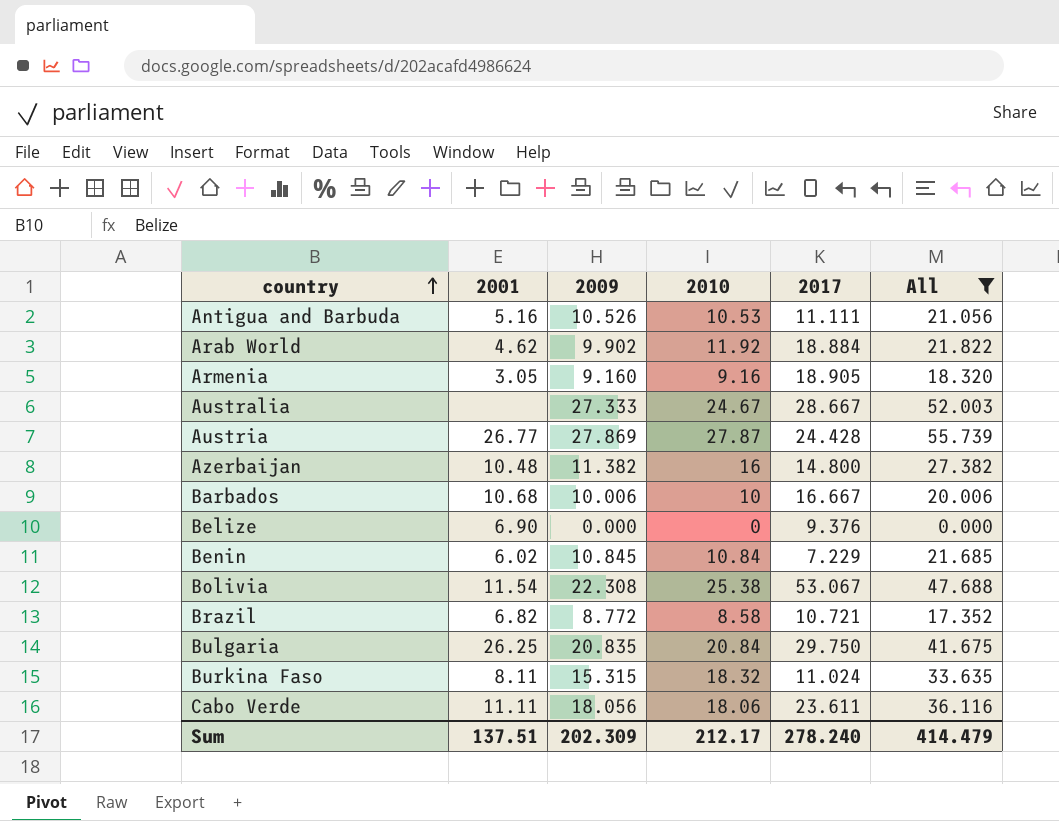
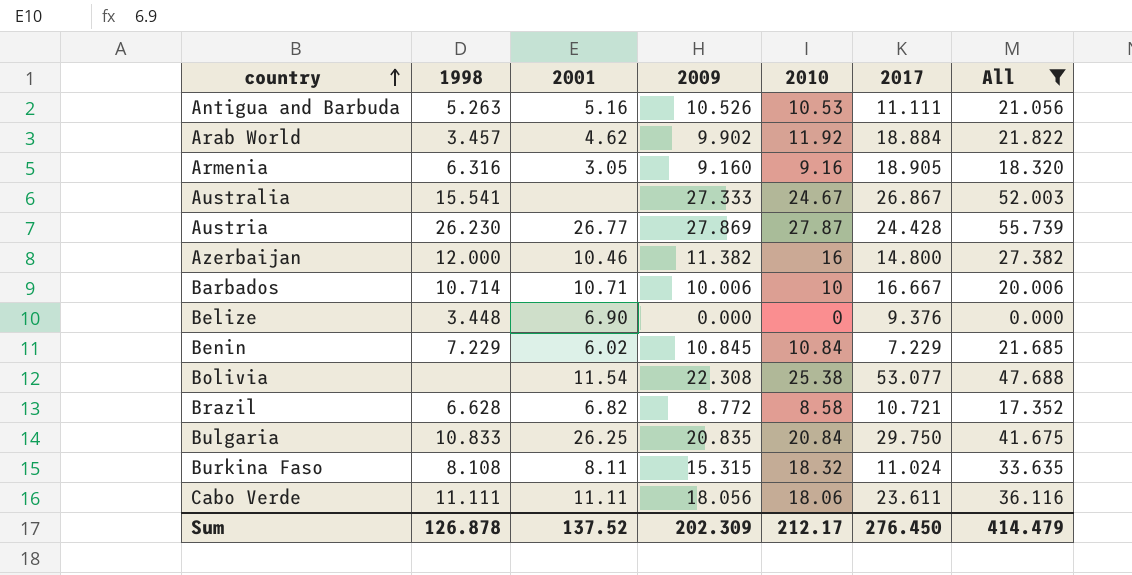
column 1998 | position: none -> 2
Australia | 2017: 28.667 -> 26.867
Azerbaijan | 2001: 10.48 -> 10.46
Barbados | 2001: 10.68 -> 10.71
Bolivia | 2017: 53.067 -> 53.077
Sum | 2001: 137.51 -> 137.52
Sum | 2017: 278.240 -> 276.450

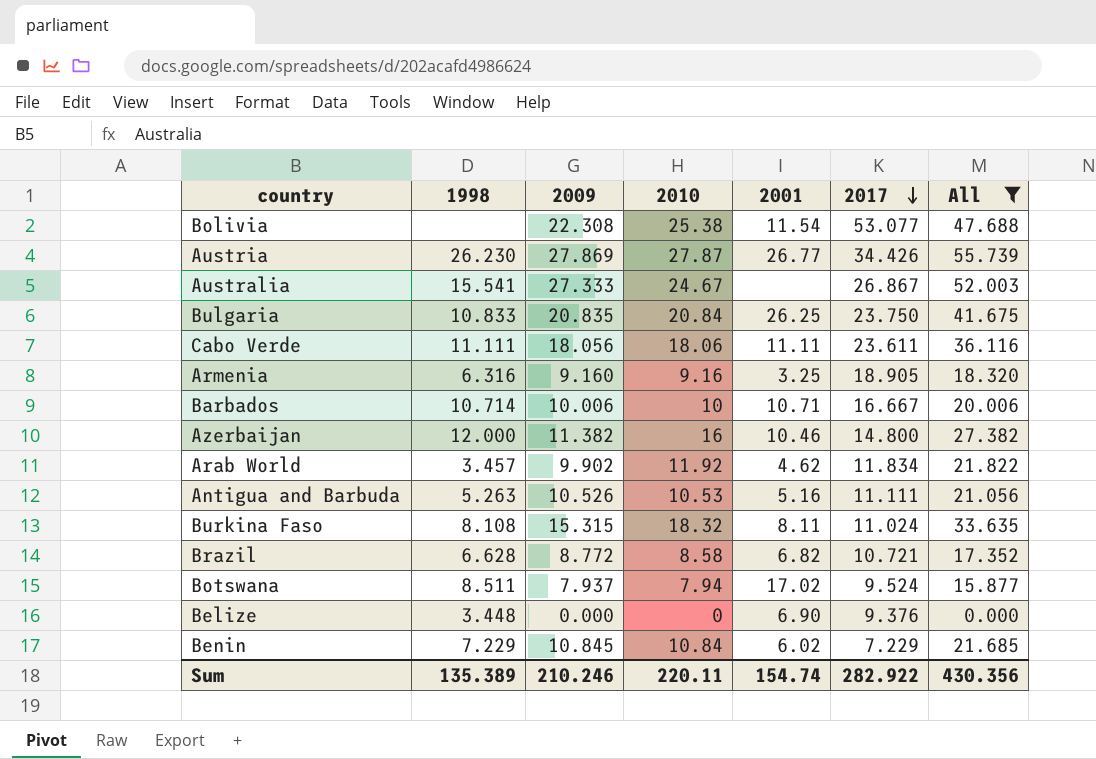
row order: country ascending -> 2017 descending
column 2001 | position: 3 -> 5
Austria | 2017: 24.428 -> 34.426
Bulgaria | 2017: 29.750 -> 23.750
Armenia | 2001: 3.05 -> 3.25
Arab World | 2017: 18.884 -> 11.834
row Botswana: none -> 8.511 | 7.937 | 7.94 | 17.02 | 9.524 | 15.877
Sum | 1998: 126.878 -> 135.389
Sum | 2009: 202.309 -> 210.246
Sum | 2010: 212.17 -> 220.11
Sum | 2001: 137.52 -> 154.74
Sum | 2017: 276.450 -> 282.922
Sum | All: 414.479 -> 430.356

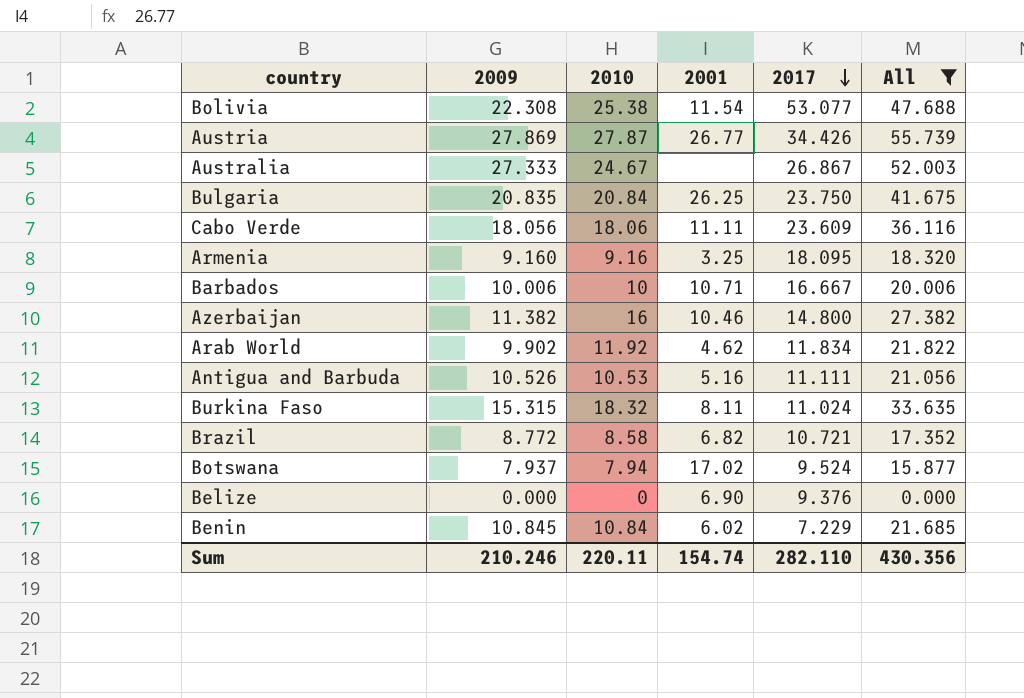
column 1998 | position: 2 -> none
Cabo Verde | 2017: 23.611 -> 23.609
Armenia | 2017: 18.905 -> 18.095
Sum | 2017: 282.922 -> 282.110

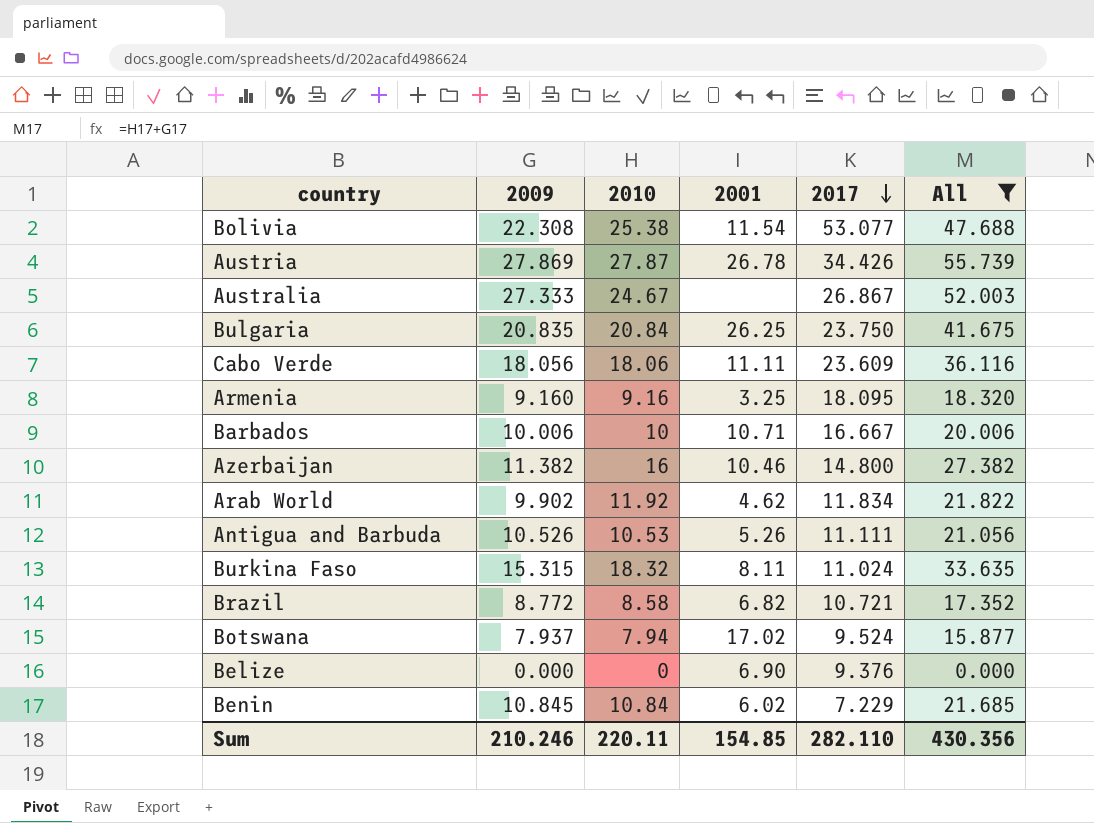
Austria | 2001: 26.77 -> 26.78
Antigua and Barbuda | 2001: 5.16 -> 5.26
Sum | 2001: 154.74 -> 154.85

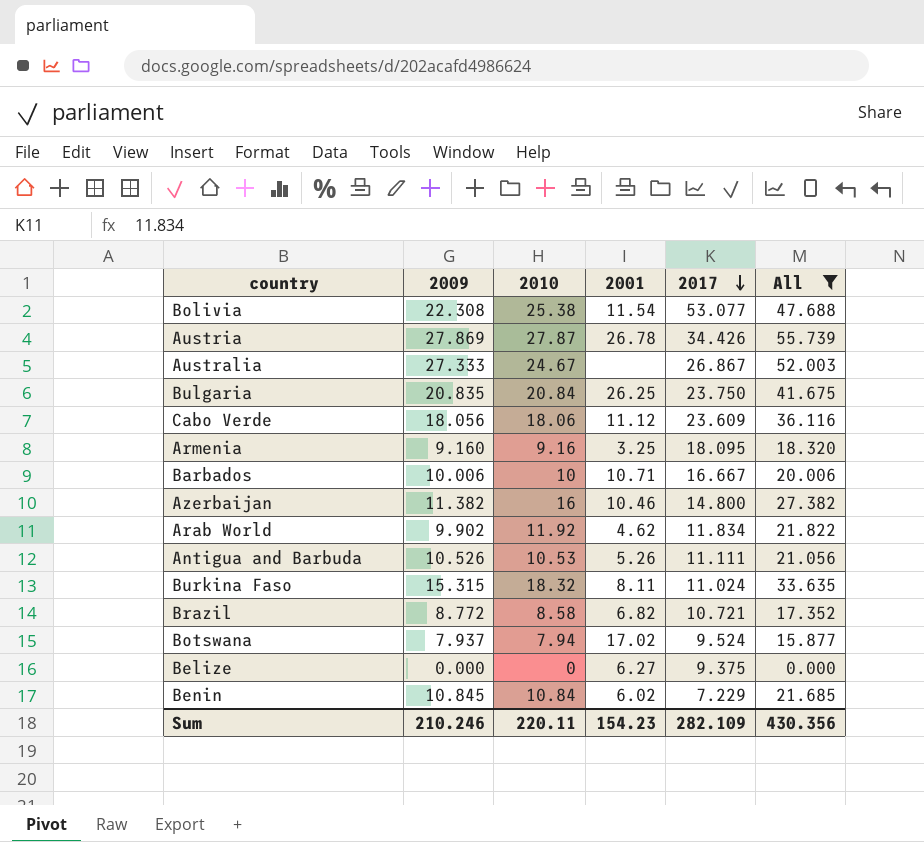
Cabo Verde | 2001: 11.11 -> 11.12
Belize | 2001: 6.90 -> 6.27
Belize | 2017: 9.376 -> 9.375
Sum | 2001: 154.85 -> 154.23
Sum | 2017: 282.110 -> 282.109

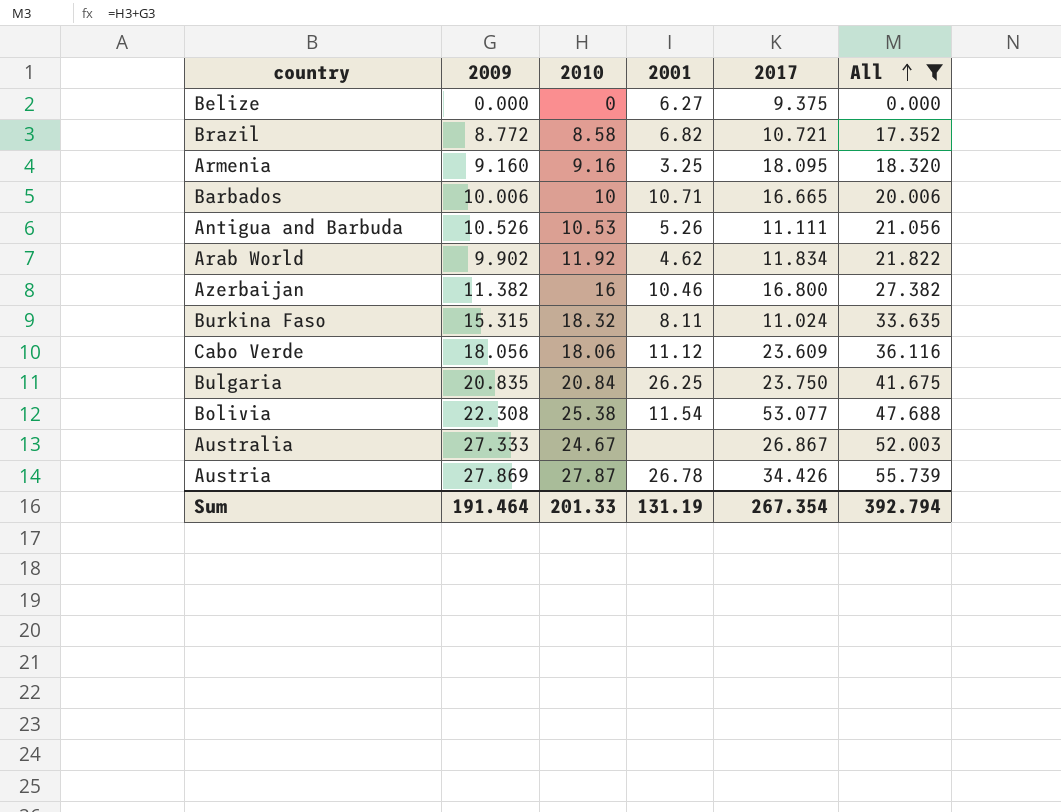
row order: 2017 descending -> All ascending
row Botswana: 7.937 | 7.94 | 17.02 | 9.524 | 15.877 -> none
row Benin: 10.845 | 10.84 | 6.02 | 7.229 | 21.685 -> none
Barbados | 2017: 16.667 -> 16.665
Azerbaijan | 2017: 14.800 -> 16.800
Sum | 2009: 210.246 -> 191.464
Sum | 2010: 220.11 -> 201.33
Sum | 2001: 154.23 -> 131.19
Sum | 2017: 282.109 -> 267.354
Sum | All: 430.356 -> 392.794

